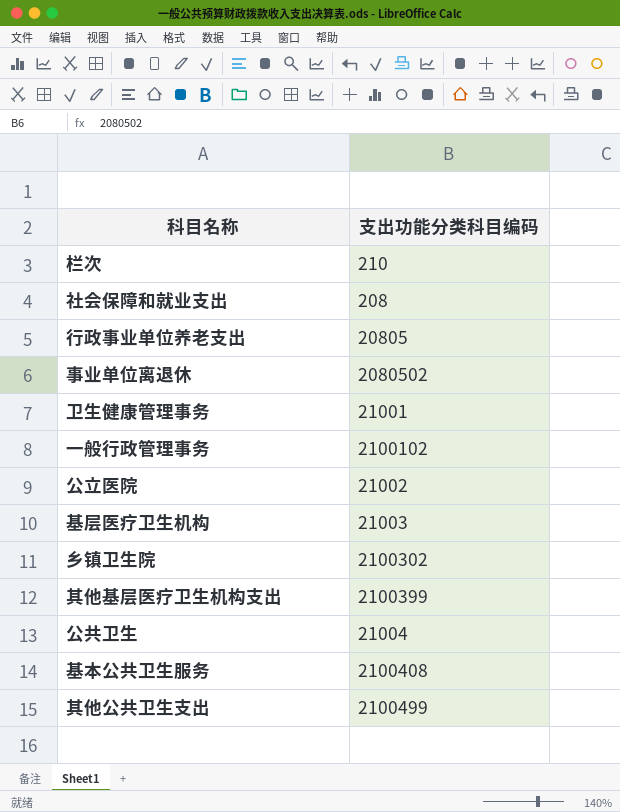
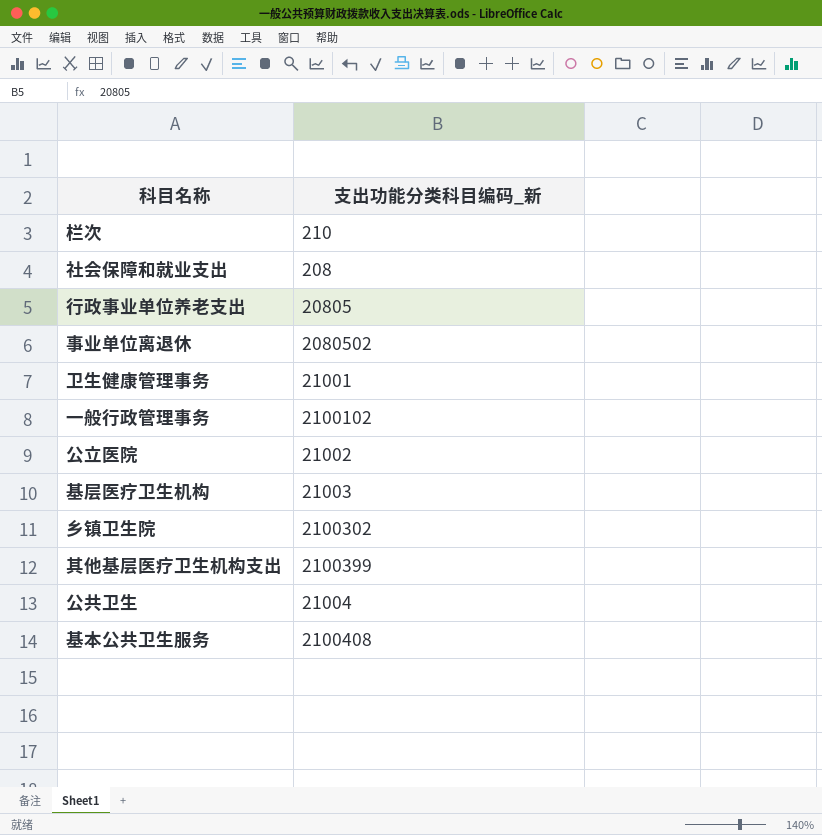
column name: 支出功能分类科目编码 -> 支出功能分类科目编码_新
row 其他公共卫生支出: 2100499 -> none

